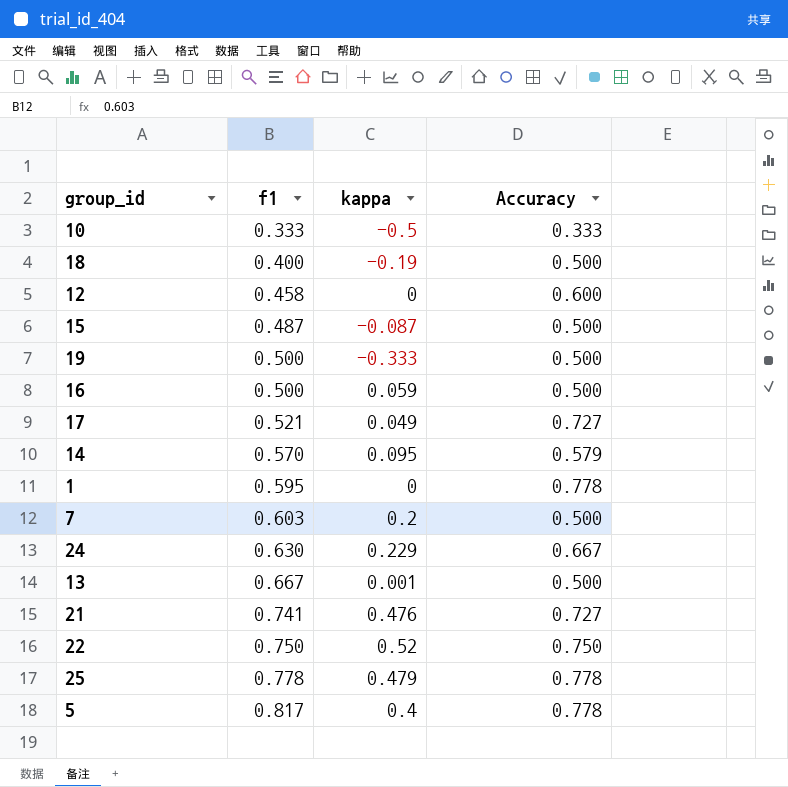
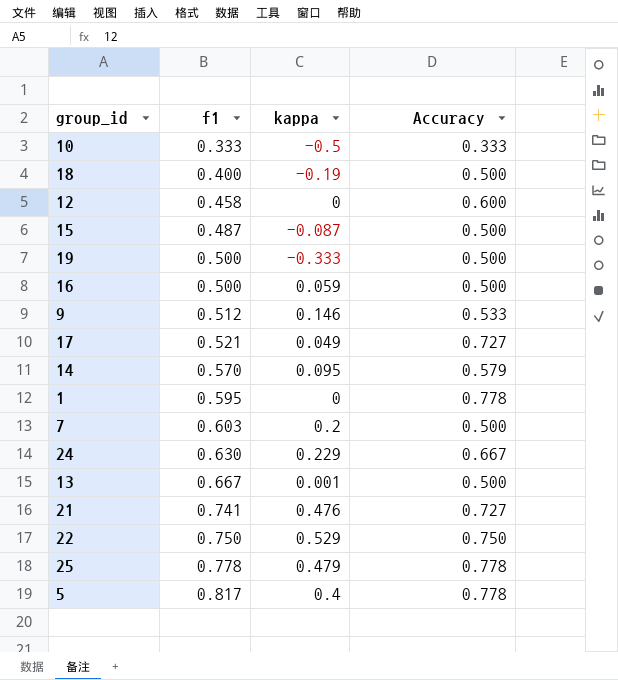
row 9: none -> 0.512 | 0.146 | 0.533
22 | kappa: 0.52 -> 0.529

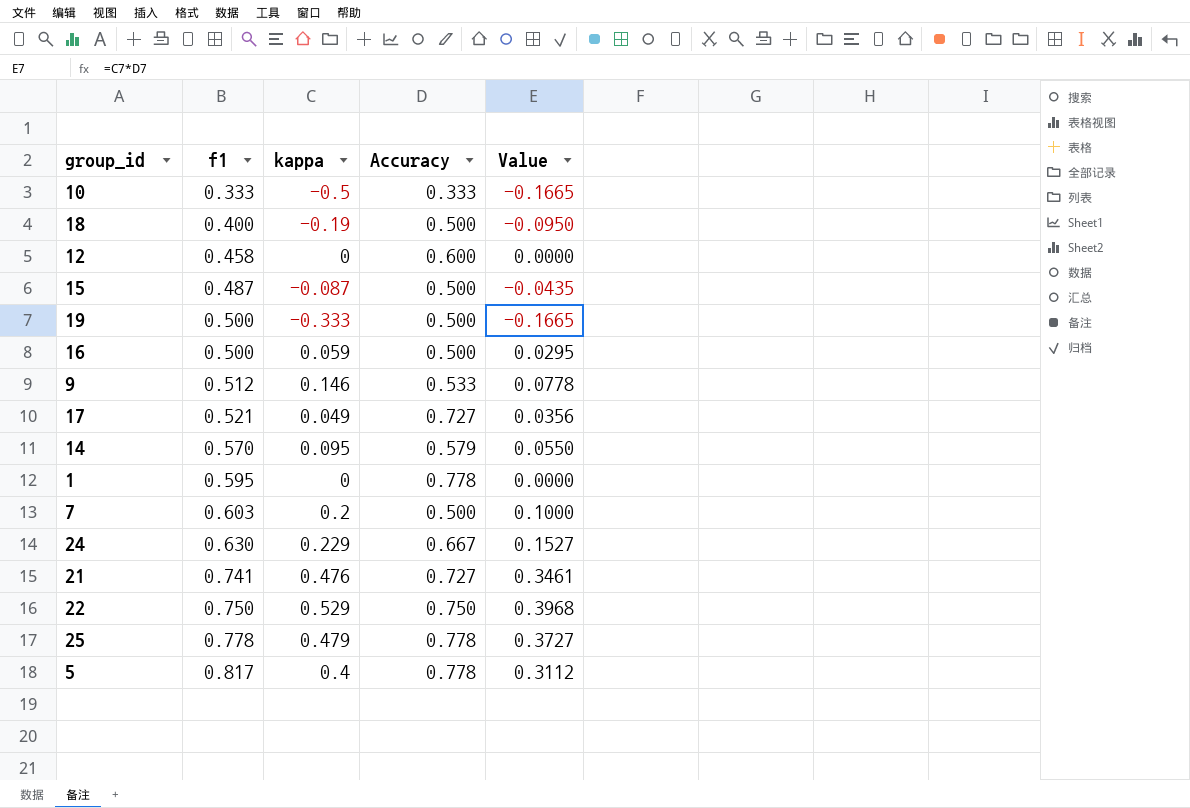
column Value | formula: none -> [kappa] * [Accuracy]
row 13: 0.667 | 0.001 | 0.500 -> none

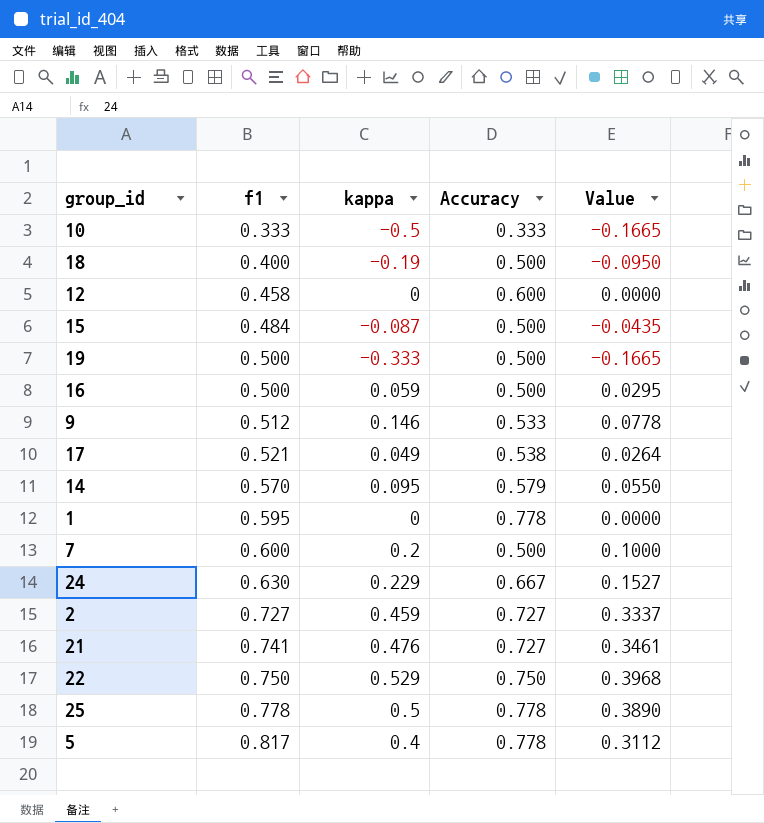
15 | f1: 0.487 -> 0.484
17 | Accuracy: 0.727 -> 0.538
17 | Value: 0.0356 -> 0.0264
7 | f1: 0.603 -> 0.600
row 2: none -> 0.727 | 0.459 | 0.727 | 0.3337
25 | kappa: 0.479 -> 0.5
25 | Value: 0.3727 -> 0.3890

